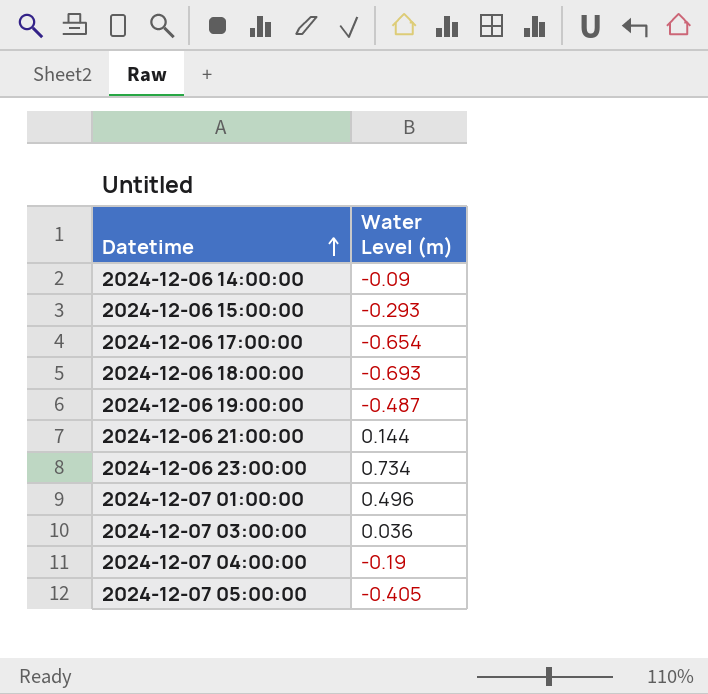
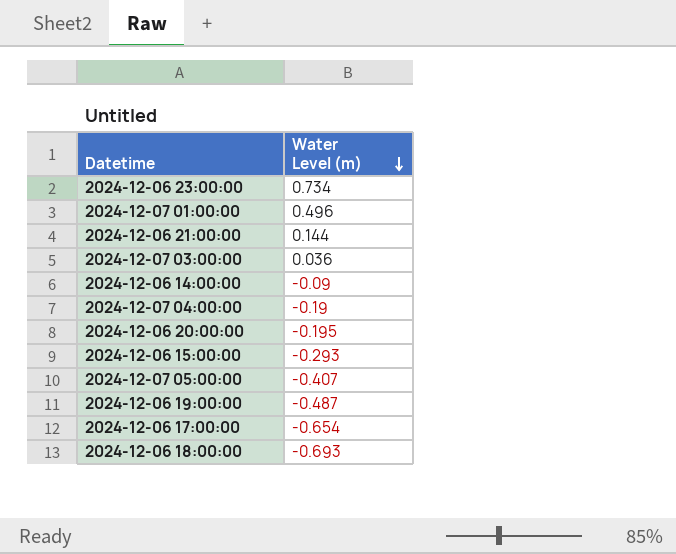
row order: Datetime ascending -> Water Level (m) descending
row 2024-12-06 20:00:00: none -> -0.195
2024-12-07 05:00:00 | Water Level (m): -0.405 -> -0.407

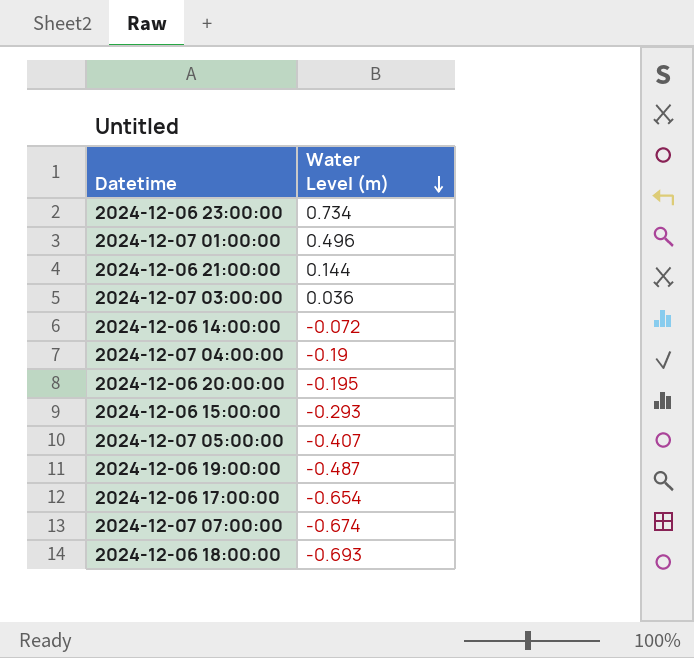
2024-12-06 14:00:00 | Water Level (m): -0.09 -> -0.072
row 2024-12-07 07:00:00: none -> -0.674

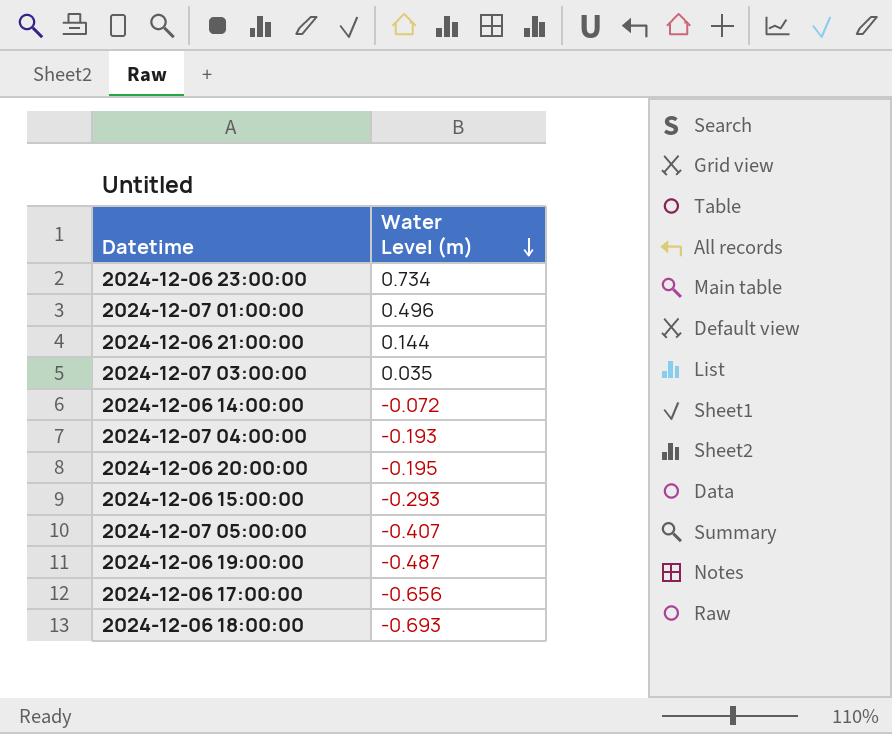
row 2024-12-07 07:00:00: -0.674 -> none
2024-12-07 03:00:00 | Water Level (m): 0.036 -> 0.035
2024-12-07 04:00:00 | Water Level (m): -0.19 -> -0.193
2024-12-06 17:00:00 | Water Level (m): -0.654 -> -0.656

